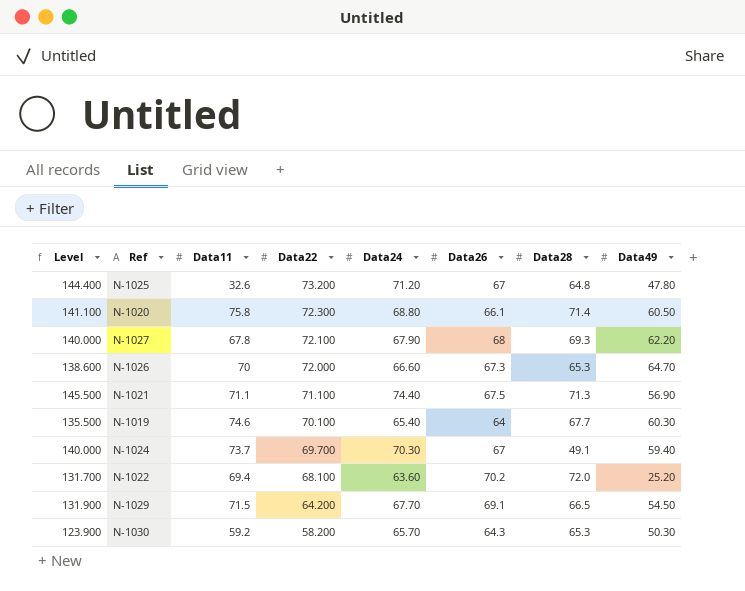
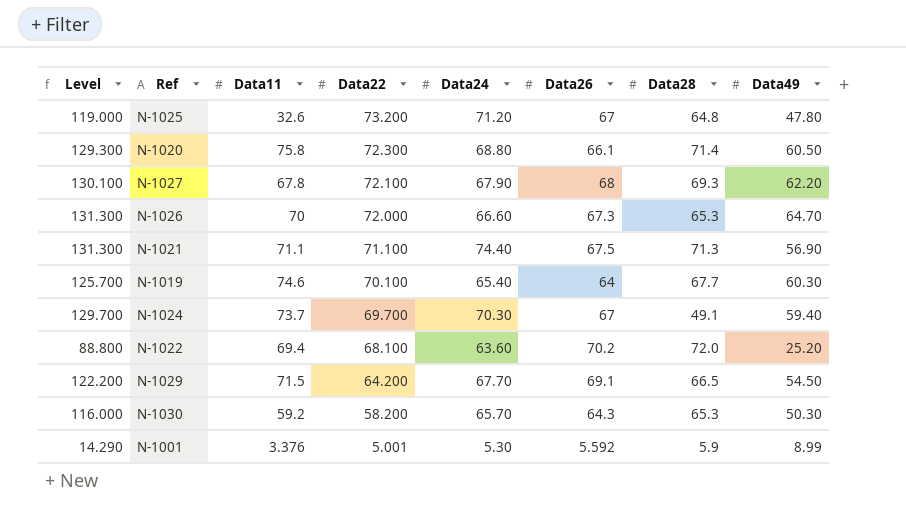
column Level | formula: [Data22] + [Data24] -> [Data24] + [Data49]
row N-1001: none -> 14.290 | 3.376 | 5.001 | 5.30 | 5.592 | 5.9 | 8.99

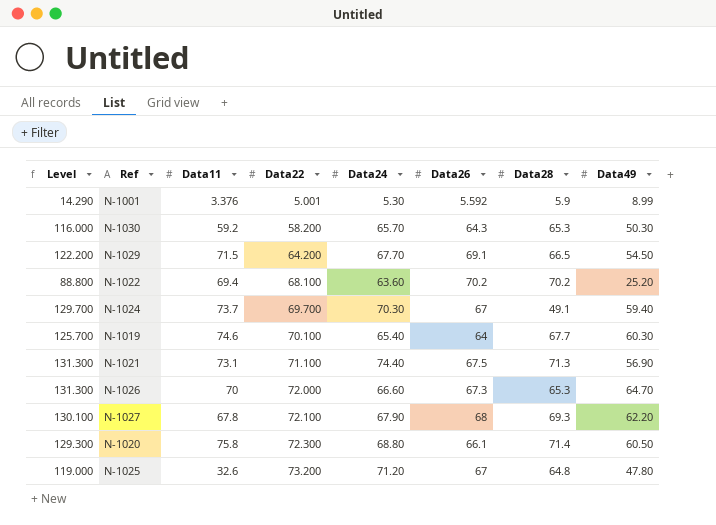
row order: Data22 descending -> Data22 ascending
N-1022 | Data28: 72.0 -> 70.2
N-1021 | Data11: 71.1 -> 73.1

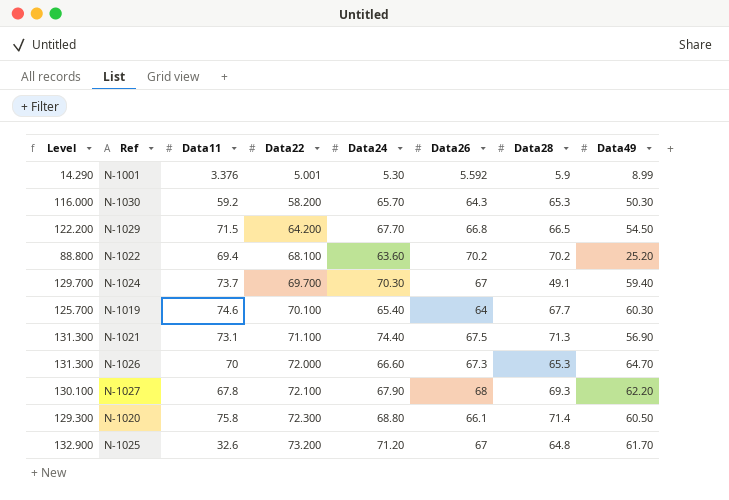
N-1029 | Data26: 69.1 -> 66.8
N-1025 | Level: 119.000 -> 132.900
N-1025 | Data49: 47.80 -> 61.70

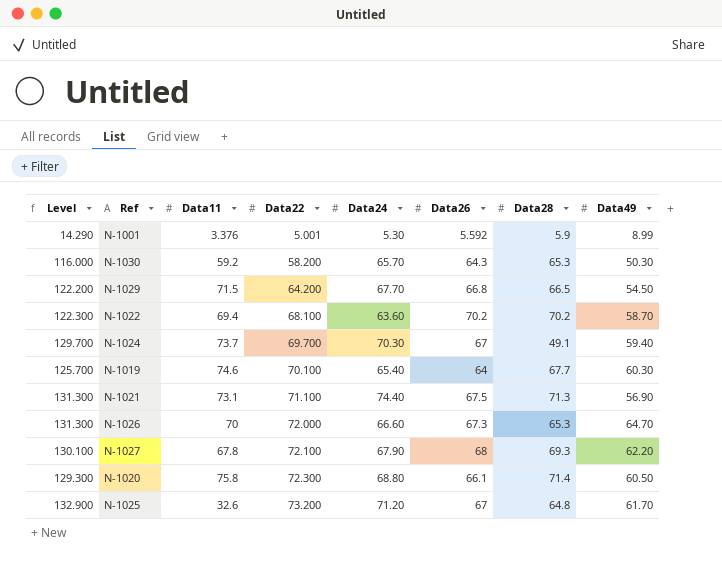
N-1022 | Level: 88.800 -> 122.300
N-1022 | Data49: 25.20 -> 58.70

